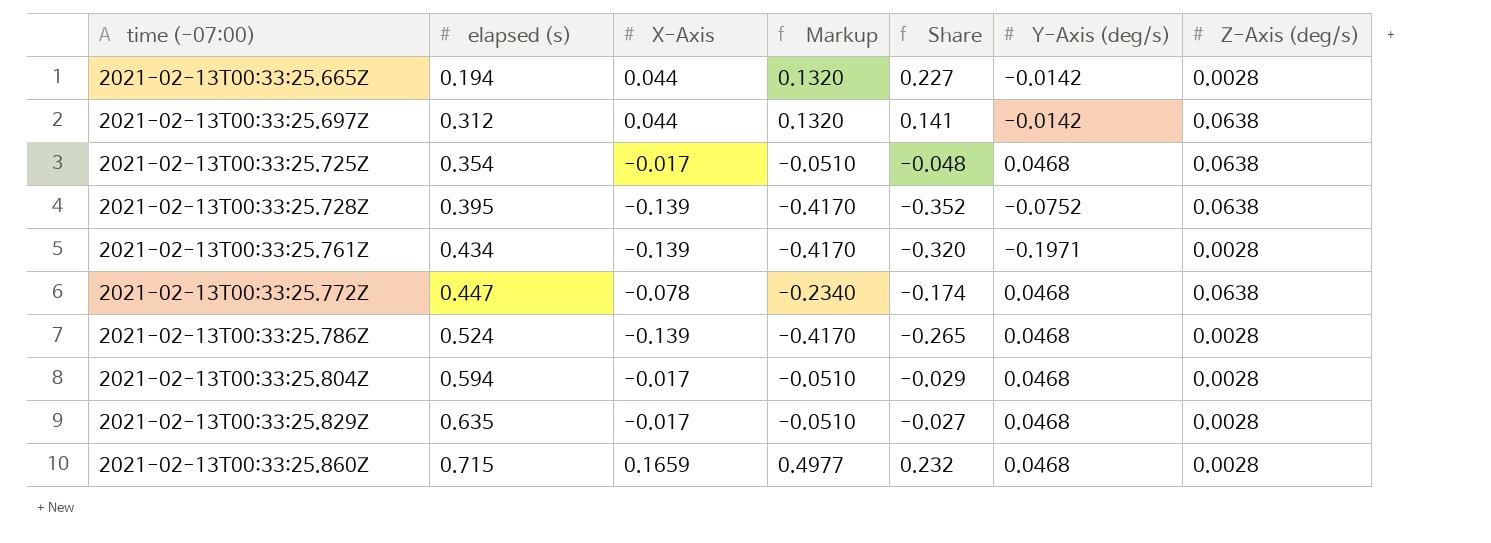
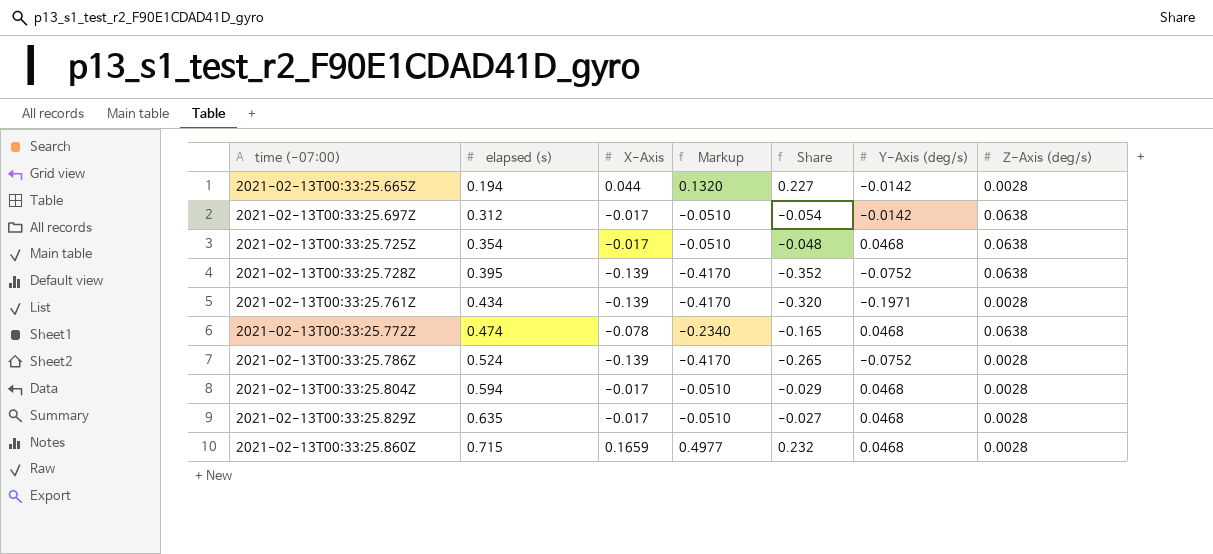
2021-02-13T00:33:25.697Z | X-Axis: 0.044 -> -0.017
2021-02-13T00:33:25.697Z | Markup: 0.1320 -> -0.0510
2021-02-13T00:33:25.697Z | Share: 0.141 -> -0.054
2021-02-13T00:33:25.772Z | elapsed (s): 0.447 -> 0.474
2021-02-13T00:33:25.772Z | Share: -0.174 -> -0.165
2021-02-13T00:33:25.786Z | Y-Axis (deg/s): 0.0468 -> -0.0752

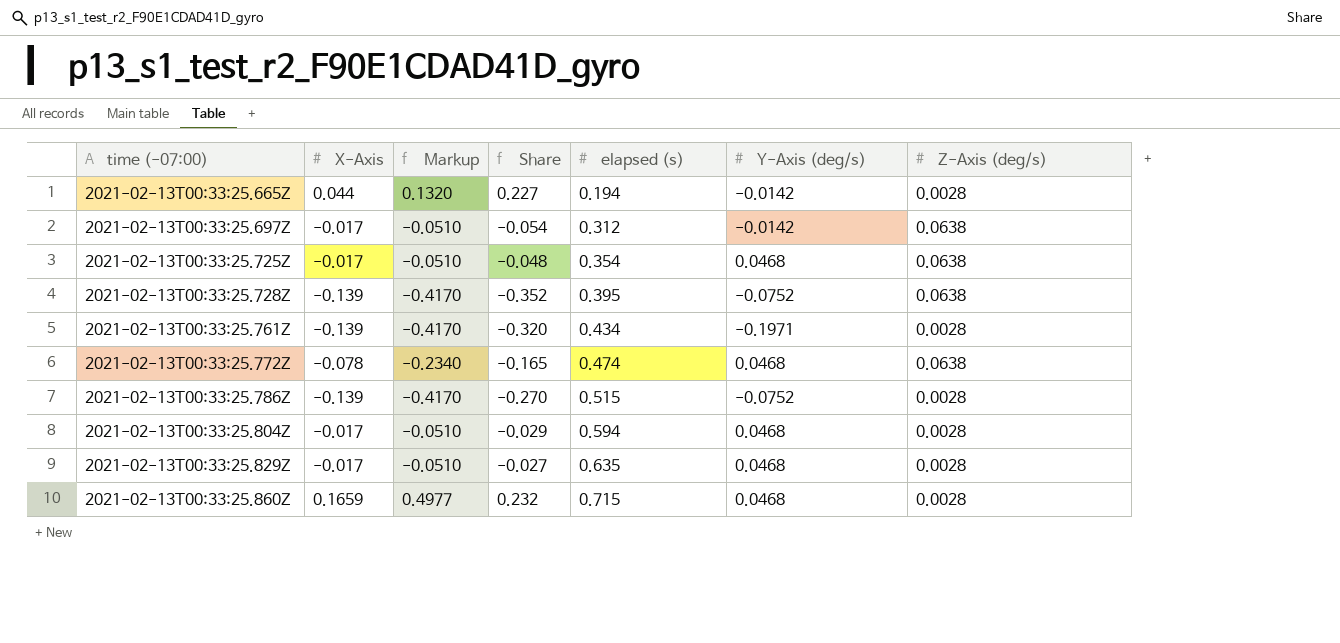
column elapsed (s) | position: 2 -> 5
2021-02-13T00:33:25.786Z | Share: -0.265 -> -0.270
2021-02-13T00:33:25.786Z | elapsed (s): 0.524 -> 0.515

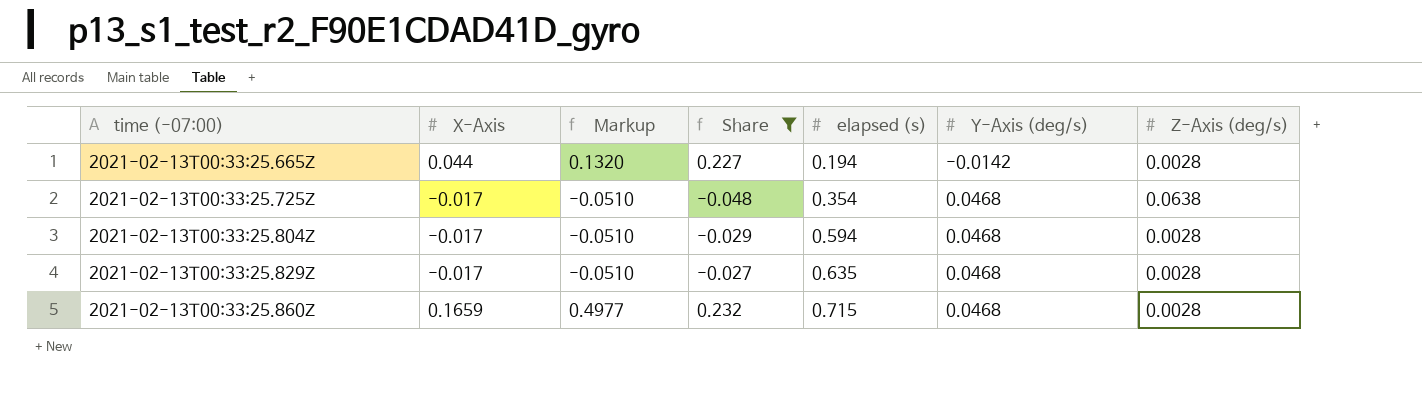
filter: none -> Share >= -0.048

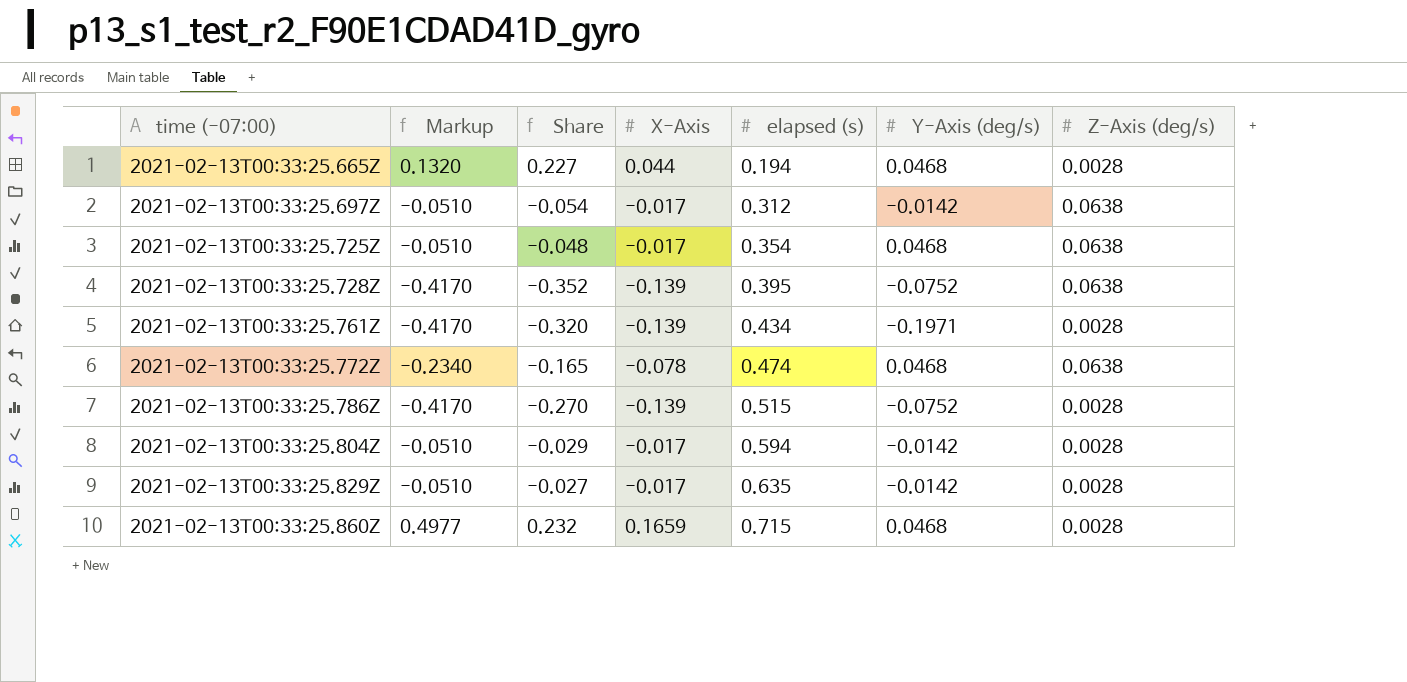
filter: Share >= -0.048 -> none
column X-Axis | position: 2 -> 4
2021-02-13T00:33:25.665Z | Y-Axis (deg/s): -0.0142 -> 0.0468
2021-02-13T00:33:25.804Z | Y-Axis (deg/s): 0.0468 -> -0.0142
2021-02-13T00:33:25.829Z | Y-Axis (deg/s): 0.0468 -> -0.0142

